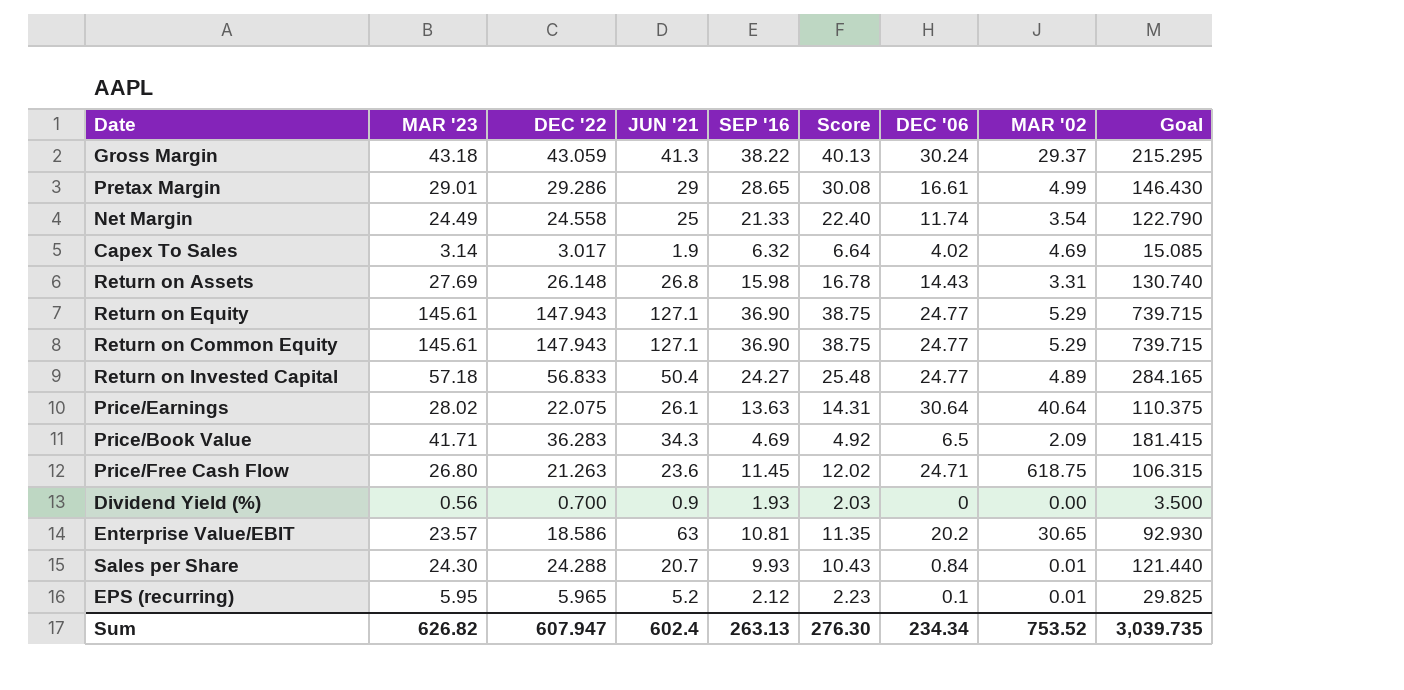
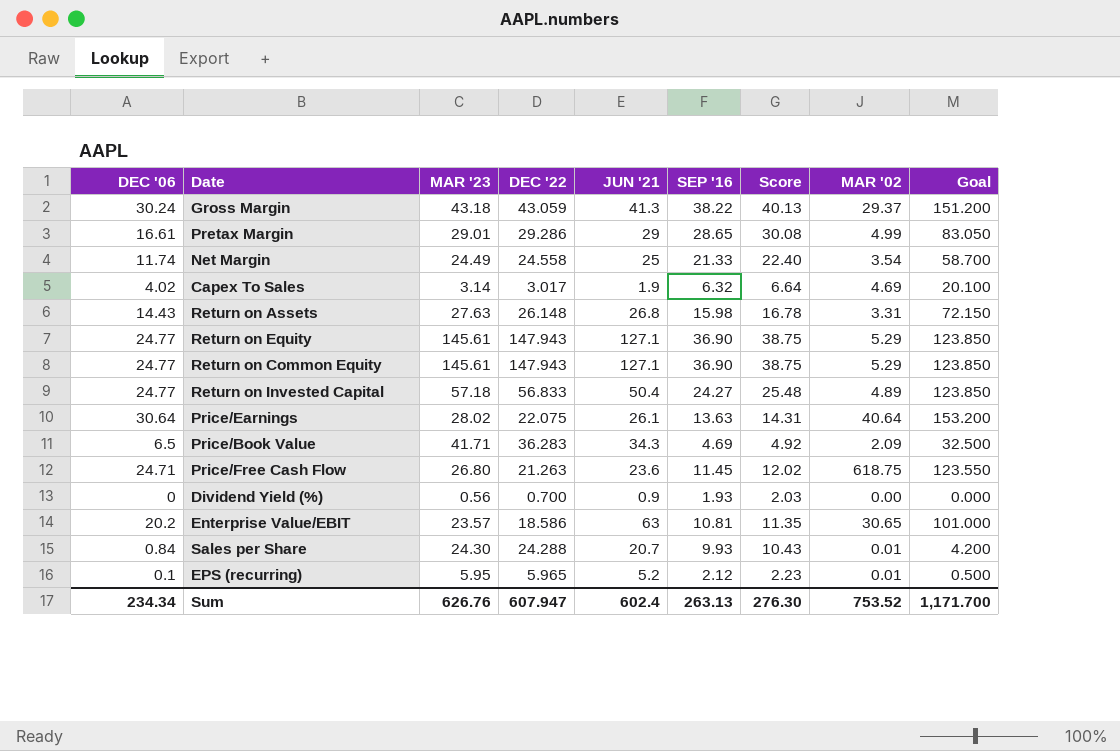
column DEC '06 | position: 7 -> 1
column Goal | formula: [DEC '22] * 5 -> [DEC '06] * 5
Return on Assets | MAR '23: 27.69 -> 27.63
Sum | MAR '23: 626.82 -> 626.76
Sum | Goal: 3,039.735 -> 1,171.700

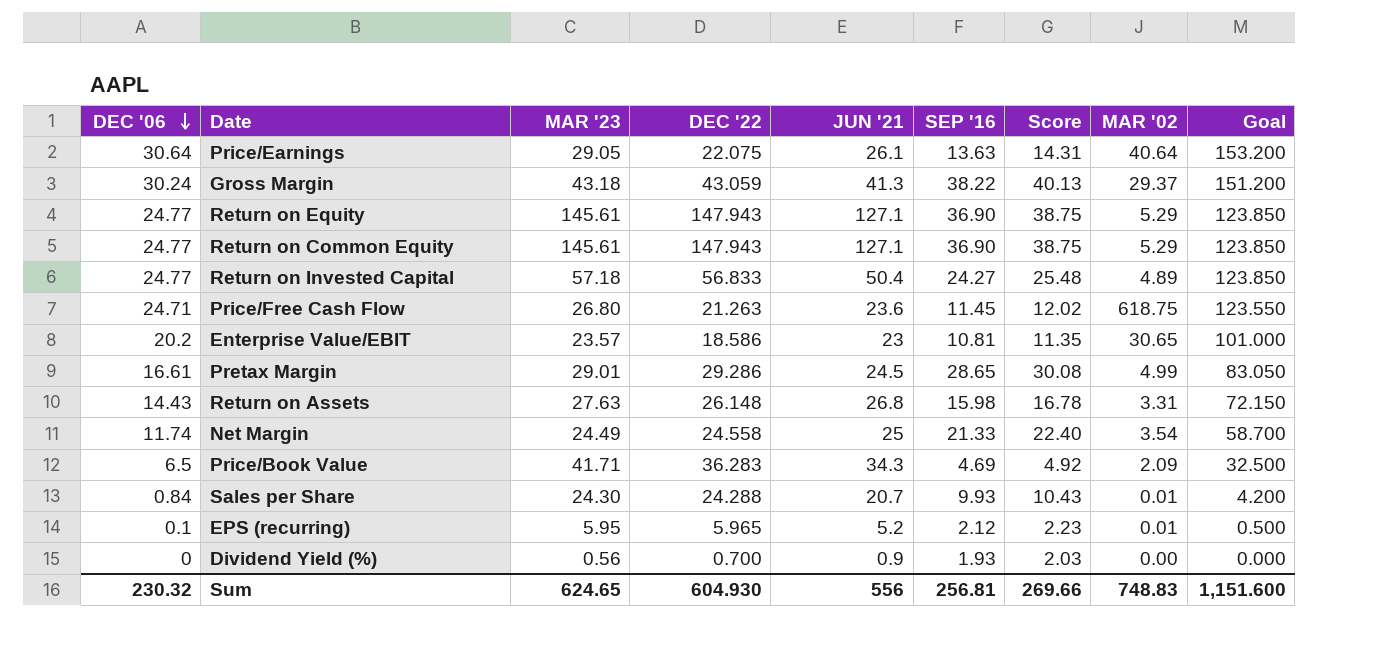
row order: none -> DEC '06 descending
row Capex To Sales: 4.02 | 3.14 | 3.017 | 1.9 | 6.32 | 6.64 | 4.69 | 20.100 -> none
Price/Earnings | MAR '23: 28.02 -> 29.05
Enterprise Value/EBIT | JUN '21: 63 -> 23
Pretax Margin | JUN '21: 29 -> 24.5
Sum | DEC '06: 234.34 -> 230.32
Sum | MAR '23: 626.76 -> 624.65
Sum | DEC '22: 607.947 -> 604.930
Sum | JUN '21: 602.4 -> 556
Sum | SEP '16: 263.13 -> 256.81
Sum | Score: 276.30 -> 269.66
Sum | MAR '02: 753.52 -> 748.83
Sum | Goal: 1,171.700 -> 1,151.600

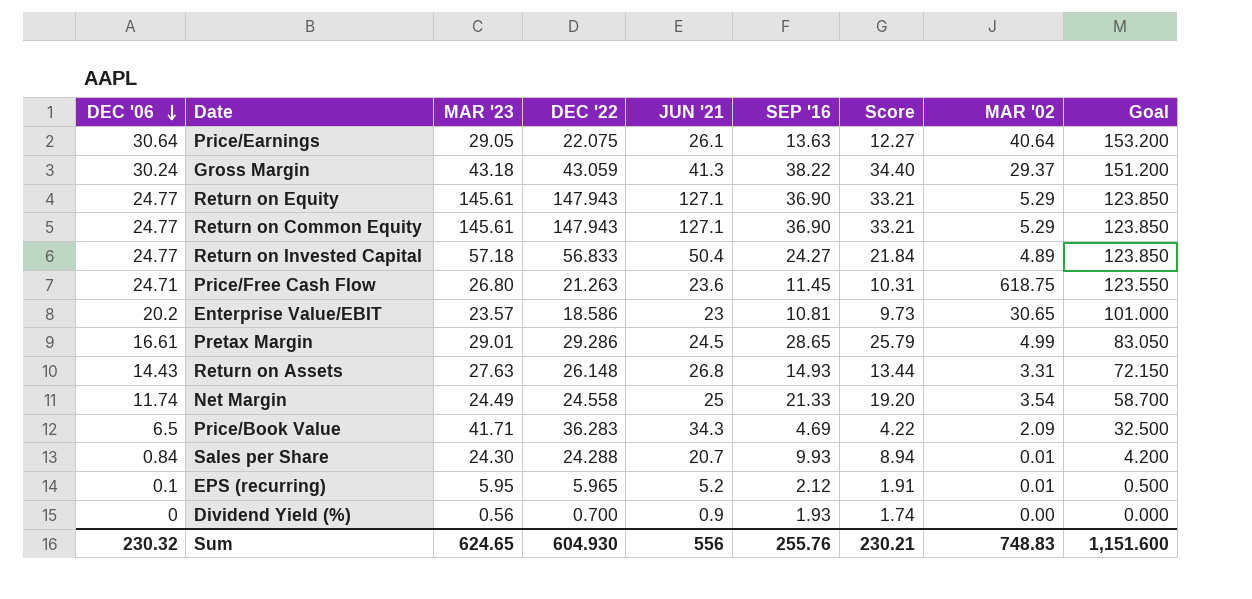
column Score | formula: [SEP '16] * 1.05 -> [SEP '16] * 0.9
Return on Assets | SEP '16: 15.98 -> 14.93
Sum | SEP '16: 256.81 -> 255.76
Sum | Score: 269.66 -> 230.21

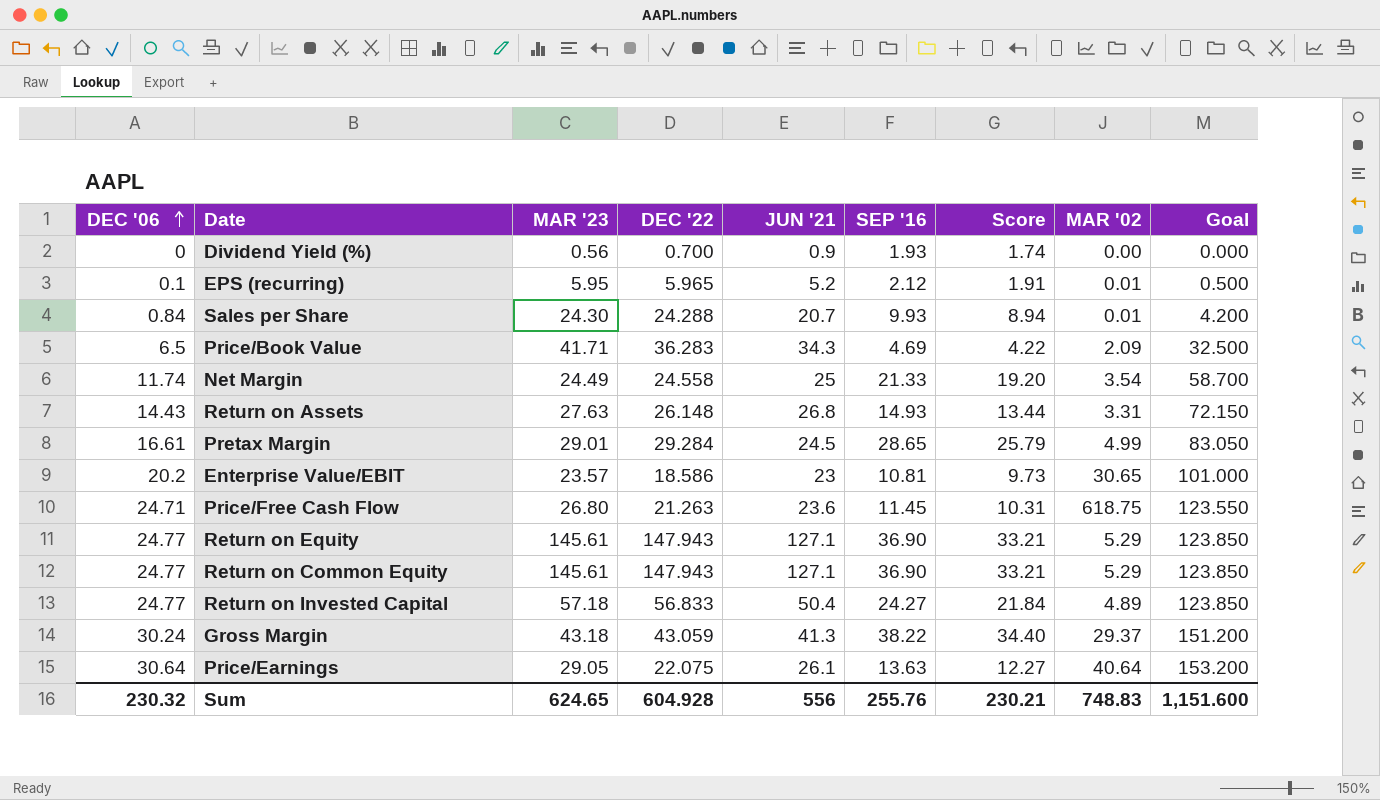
row order: DEC '06 descending -> DEC '06 ascending
Pretax Margin | DEC '22: 29.286 -> 29.284
Sum | DEC '22: 604.930 -> 604.928

